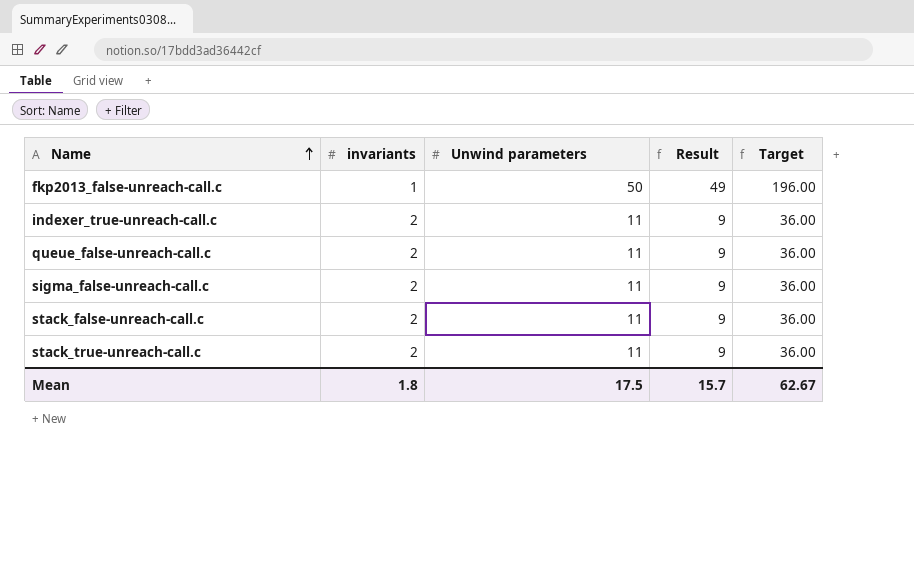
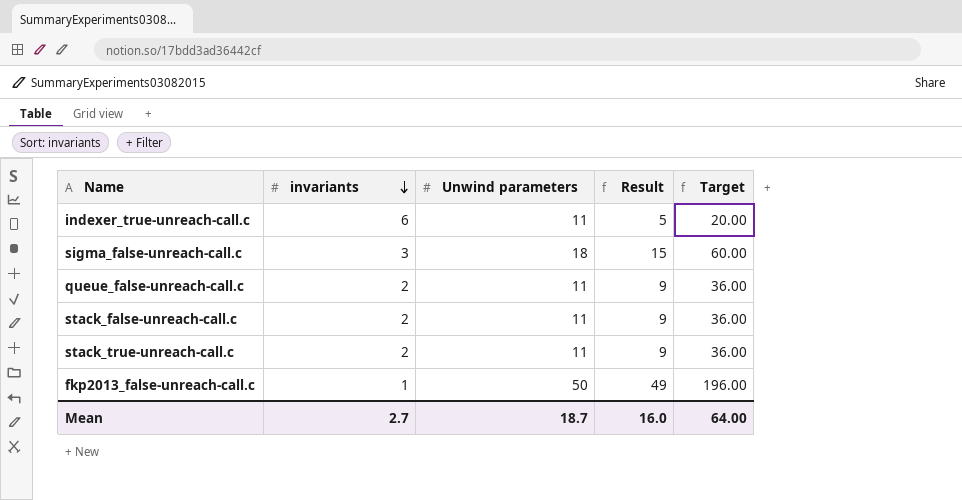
row order: Name ascending -> invariants descending
indexer_true-unreach-call.c | invariants: 2 -> 6
indexer_true-unreach-call.c | Result: 9 -> 5
indexer_true-unreach-call.c | Target: 36.00 -> 20.00
sigma_false-unreach-call.c | invariants: 2 -> 3
sigma_false-unreach-call.c | Unwind parameters: 11 -> 18
sigma_false-unreach-call.c | Result: 9 -> 15
sigma_false-unreach-call.c | Target: 36.00 -> 60.00
Mean | invariants: 1.8 -> 2.7
Mean | Unwind parameters: 17.5 -> 18.7
Mean | Result: 15.7 -> 16.0
Mean | Target: 62.67 -> 64.00

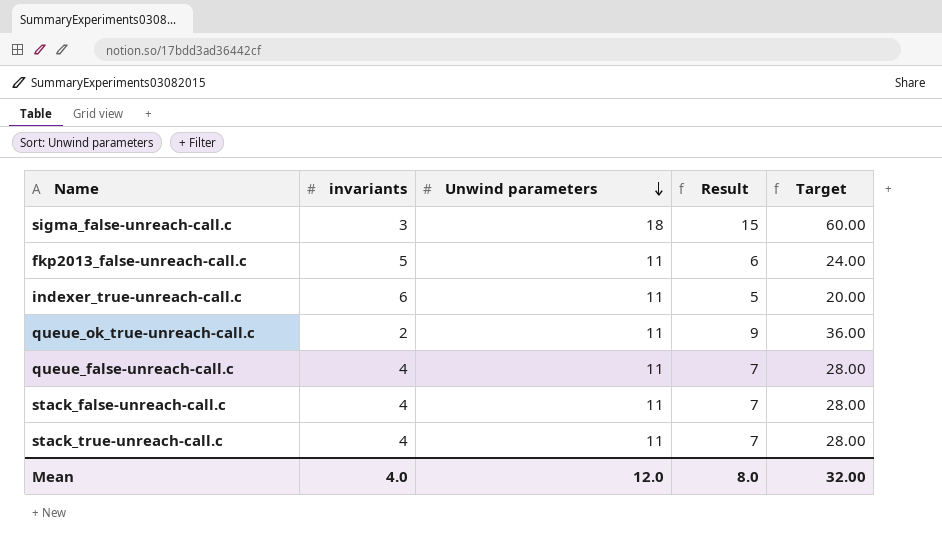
row order: invariants descending -> Unwind parameters descending
fkp2013_false-unreach-call.c | invariants: 1 -> 5
fkp2013_false-unreach-call.c | Unwind parameters: 50 -> 11
fkp2013_false-unreach-call.c | Result: 49 -> 6
fkp2013_false-unreach-call.c | Target: 196.00 -> 24.00
row queue_ok_true-unreach-call.c: none -> 2 | 11 | 9 | 36.00
queue_false-unreach-call.c | invariants: 2 -> 4
queue_false-unreach-call.c | Result: 9 -> 7
queue_false-unreach-call.c | Target: 36.00 -> 28.00
stack_false-unreach-call.c | invariants: 2 -> 4
stack_false-unreach-call.c | Result: 9 -> 7
stack_false-unreach-call.c | Target: 36.00 -> 28.00
stack_true-unreach-call.c | invariants: 2 -> 4
stack_true-unreach-call.c | Result: 9 -> 7
stack_true-unreach-call.c | Target: 36.00 -> 28.00
Mean | invariants: 2.7 -> 4.0
Mean | Unwind parameters: 18.7 -> 12.0
Mean | Result: 16.0 -> 8.0
Mean | Target: 64.00 -> 32.00

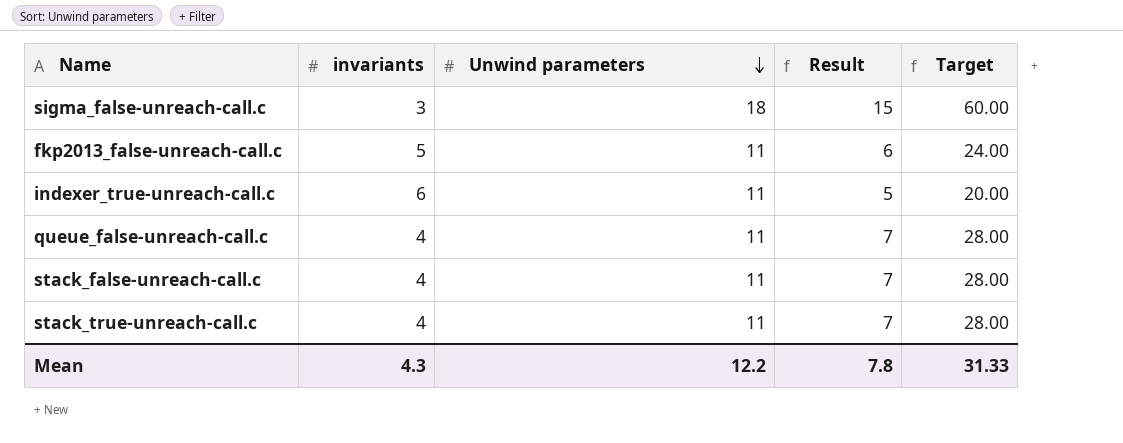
row queue_ok_true-unreach-call.c: 2 | 11 | 9 | 36.00 -> none
Mean | invariants: 4.0 -> 4.3
Mean | Unwind parameters: 12.0 -> 12.2
Mean | Result: 8.0 -> 7.8
Mean | Target: 32.00 -> 31.33

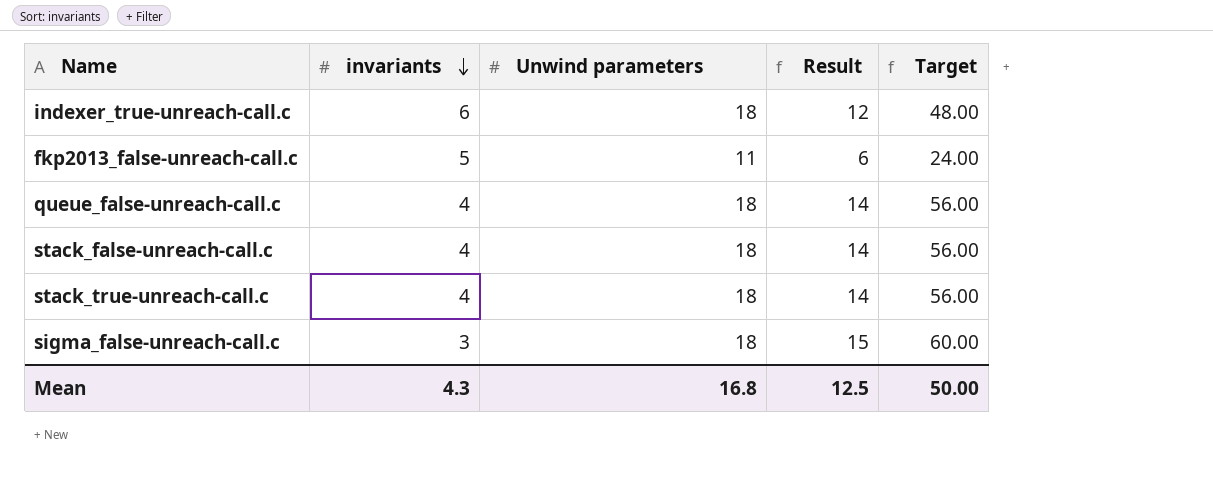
row order: Unwind parameters descending -> invariants descending
indexer_true-unreach-call.c | Unwind parameters: 11 -> 18
indexer_true-unreach-call.c | Result: 5 -> 12
indexer_true-unreach-call.c | Target: 20.00 -> 48.00
queue_false-unreach-call.c | Unwind parameters: 11 -> 18
queue_false-unreach-call.c | Result: 7 -> 14
queue_false-unreach-call.c | Target: 28.00 -> 56.00
stack_false-unreach-call.c | Unwind parameters: 11 -> 18
stack_false-unreach-call.c | Result: 7 -> 14
stack_false-unreach-call.c | Target: 28.00 -> 56.00
stack_true-unreach-call.c | Unwind parameters: 11 -> 18
stack_true-unreach-call.c | Result: 7 -> 14
stack_true-unreach-call.c | Target: 28.00 -> 56.00
Mean | Unwind parameters: 12.2 -> 16.8
Mean | Result: 7.8 -> 12.5
Mean | Target: 31.33 -> 50.00

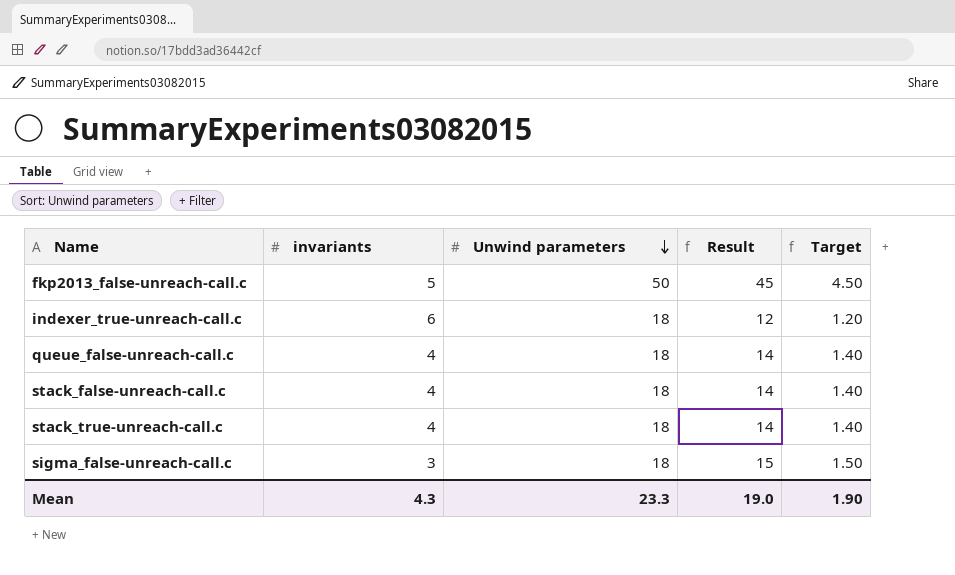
row order: invariants descending -> Unwind parameters descending
column Target | formula: [Result] * 4 -> [Result] * 0.1
fkp2013_false-unreach-call.c | Unwind parameters: 11 -> 50
fkp2013_false-unreach-call.c | Result: 6 -> 45
Mean | Unwind parameters: 16.8 -> 23.3
Mean | Result: 12.5 -> 19.0
Mean | Target: 50.00 -> 1.90

